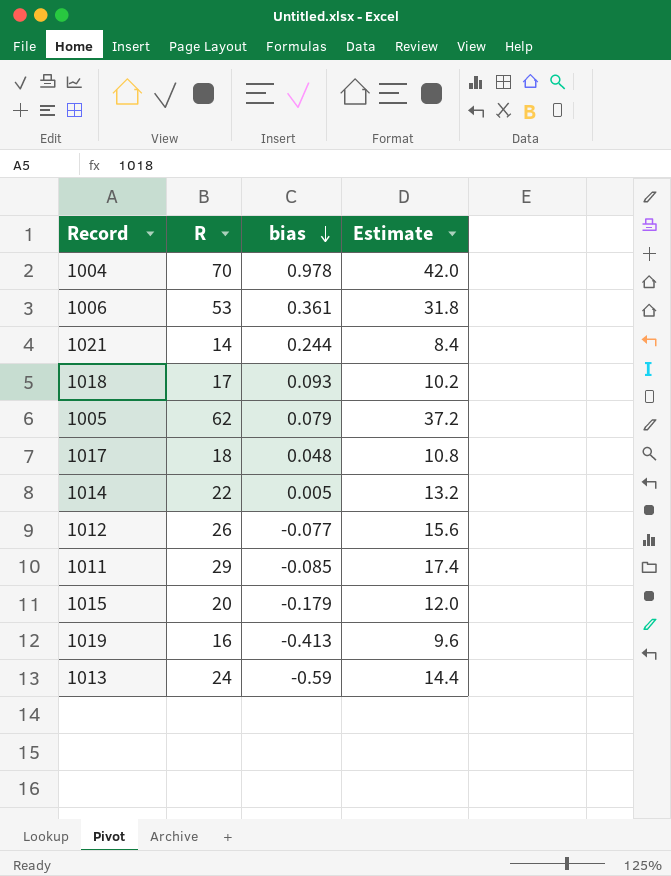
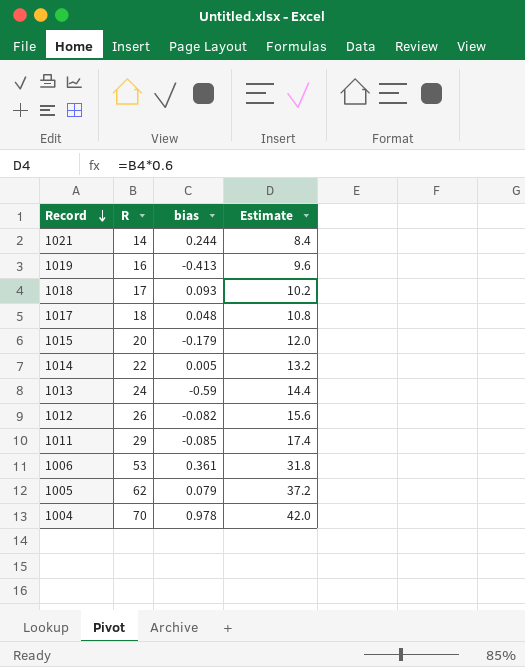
row order: bias descending -> Record descending
1012 | bias: -0.077 -> -0.082

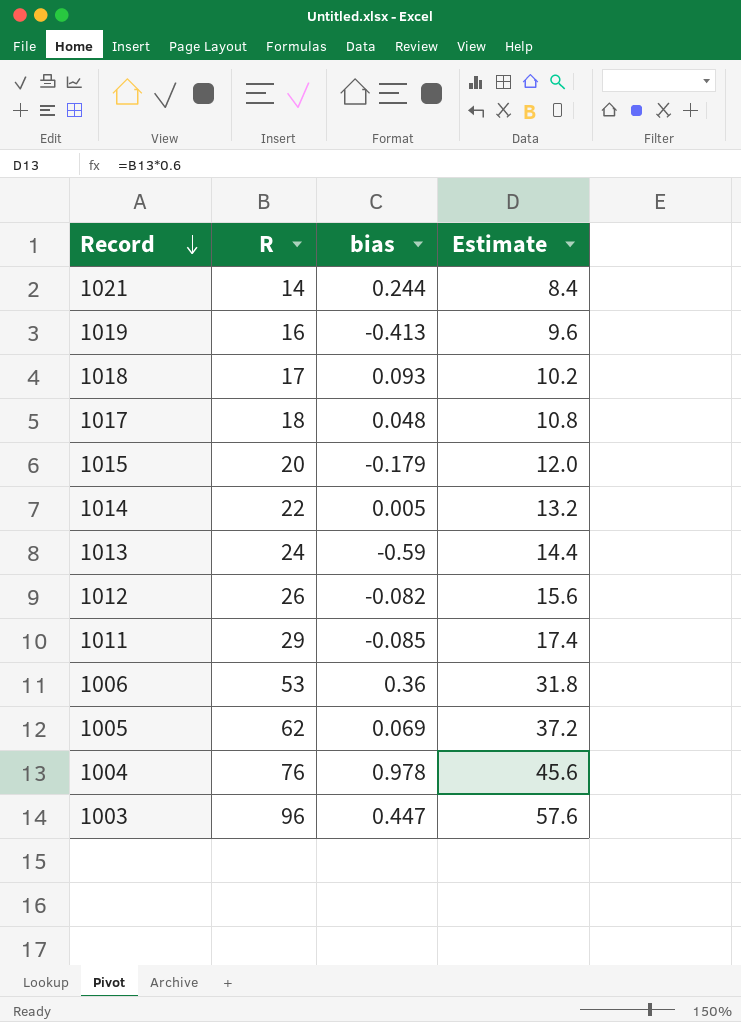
1006 | bias: 0.361 -> 0.36
1005 | bias: 0.079 -> 0.069
1004 | R: 70 -> 76
1004 | Estimate: 42.0 -> 45.6
row 1003: none -> 96 | 0.447 | 57.6

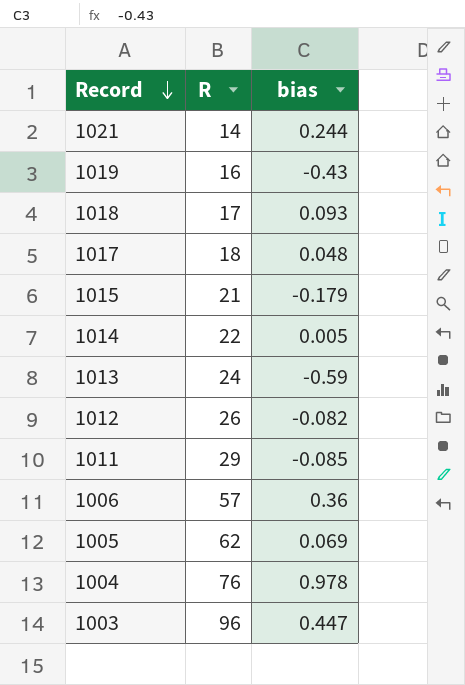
column Estimate | formula: [R] * 0.6 -> none
1019 | bias: -0.413 -> -0.43
1015 | R: 20 -> 21
1006 | R: 53 -> 57

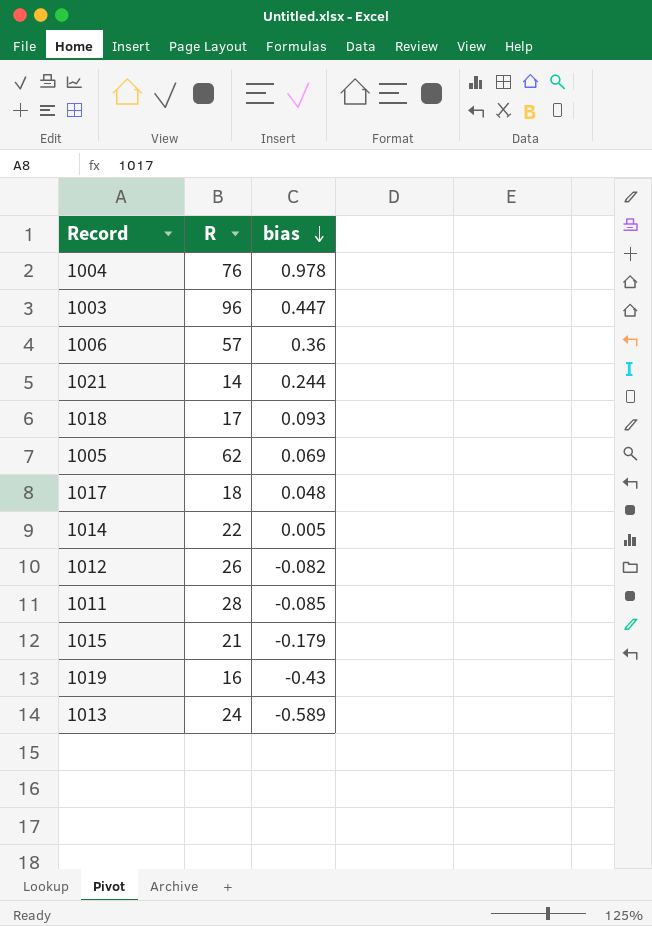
row order: Record descending -> bias descending
1011 | R: 29 -> 28
1013 | bias: -0.59 -> -0.589

